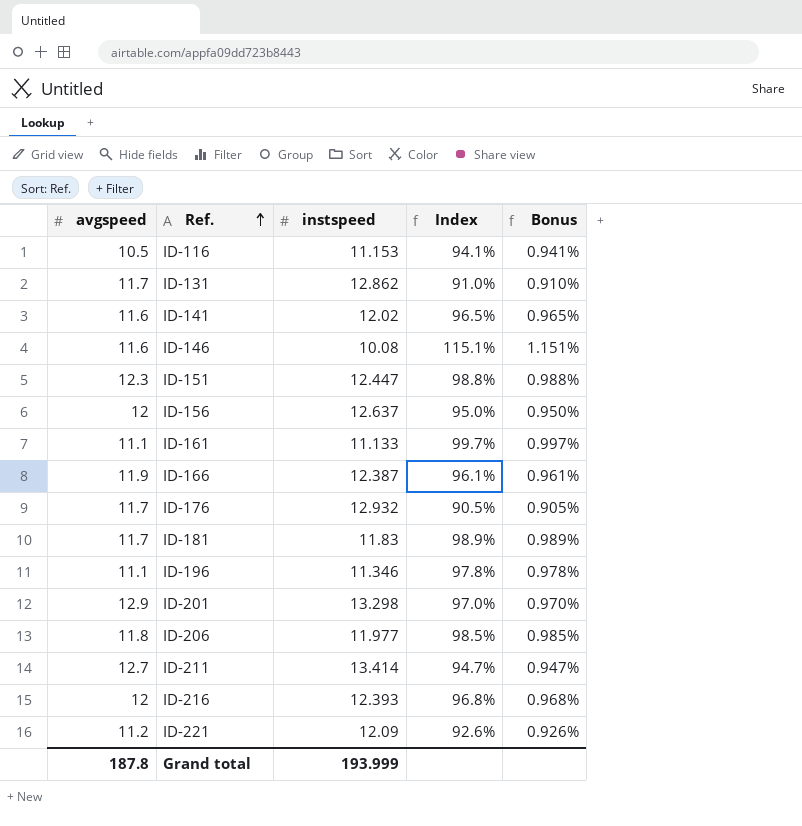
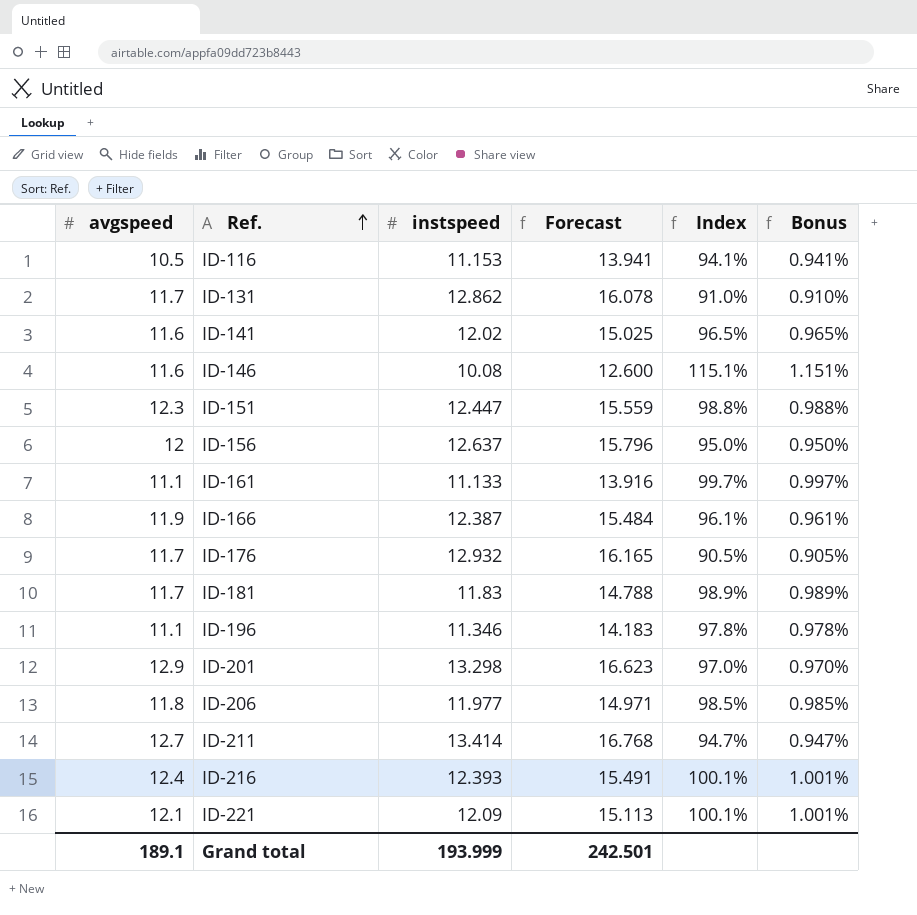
column Forecast | formula: none -> [instspeed] * 1.25
ID-216 | avgspeed: 12 -> 12.4
ID-216 | Index: 96.8% -> 100.1%
ID-216 | Bonus: 0.968% -> 1.001%
ID-221 | avgspeed: 11.2 -> 12.1
ID-221 | Index: 92.6% -> 100.1%
ID-221 | Bonus: 0.926% -> 1.001%
Grand total | avgspeed: 187.8 -> 189.1

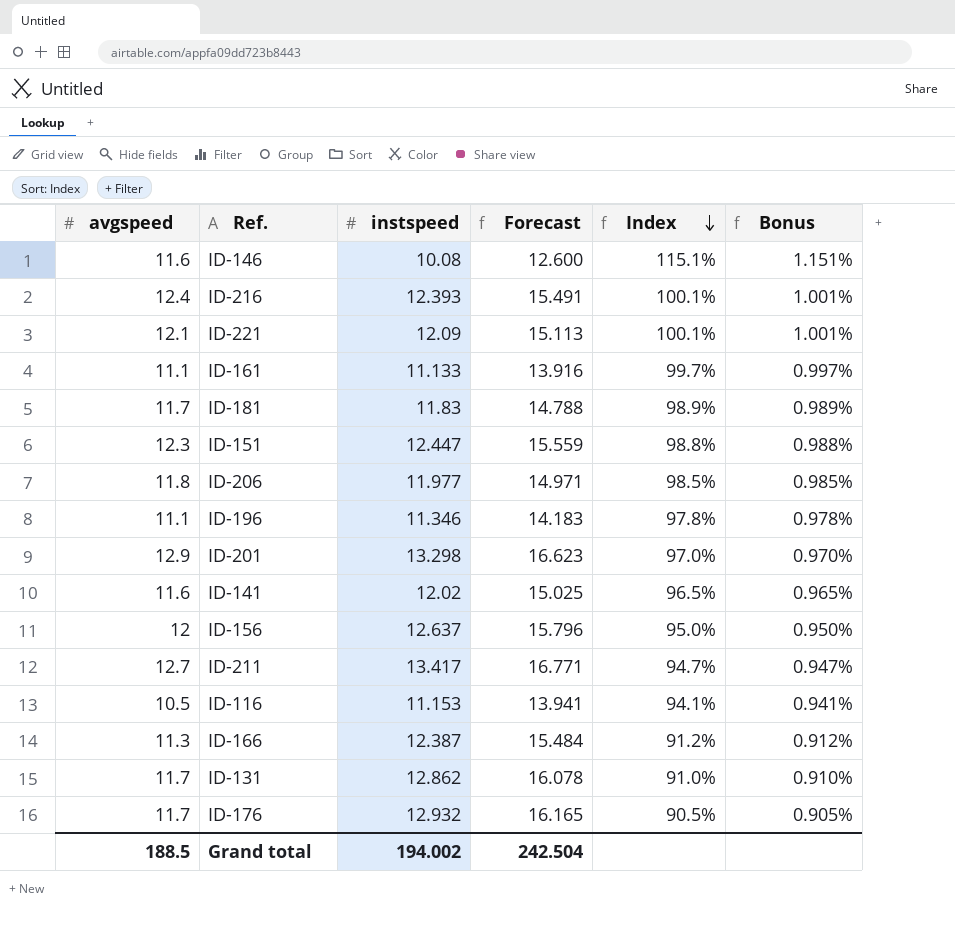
row order: Ref. ascending -> Index descending
ID-211 | instspeed: 13.414 -> 13.417
ID-211 | Forecast: 16.768 -> 16.771
ID-166 | avgspeed: 11.9 -> 11.3
ID-166 | Index: 96.1% -> 91.2%
ID-166 | Bonus: 0.961% -> 0.912%
Grand total | avgspeed: 189.1 -> 188.5
Grand total | instspeed: 193.999 -> 194.002
Grand total | Forecast: 242.501 -> 242.504

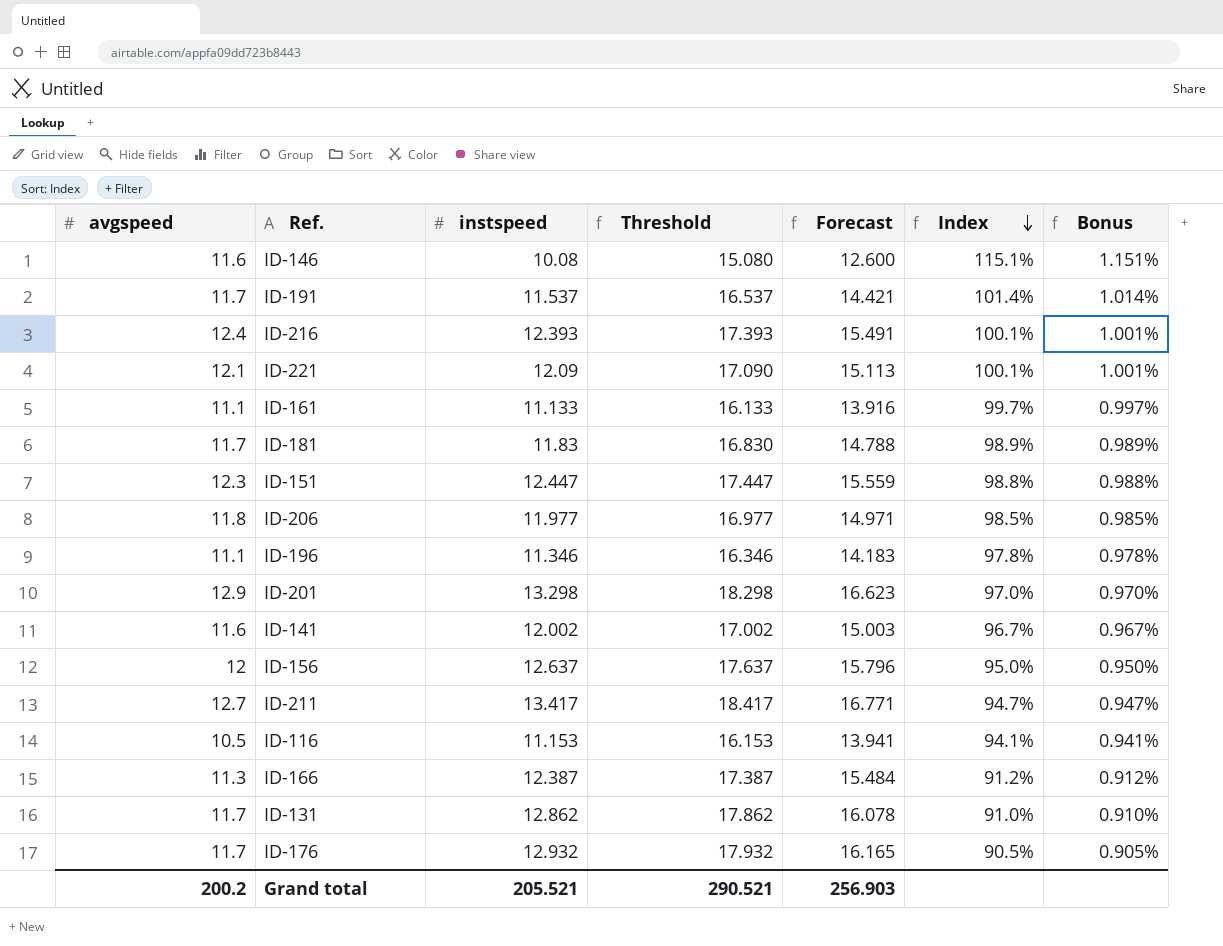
column Threshold | formula: none -> [instspeed] + 5
row ID-191: none -> 11.7 | 11.537 | 16.537 | 14.421 | 101.4% | 1.014%
ID-141 | instspeed: 12.02 -> 12.002
ID-141 | Forecast: 15.025 -> 15.003
ID-141 | Index: 96.5% -> 96.7%
ID-141 | Bonus: 0.965% -> 0.967%
Grand total | avgspeed: 188.5 -> 200.2
Grand total | instspeed: 194.002 -> 205.521
Grand total | Forecast: 242.504 -> 256.903

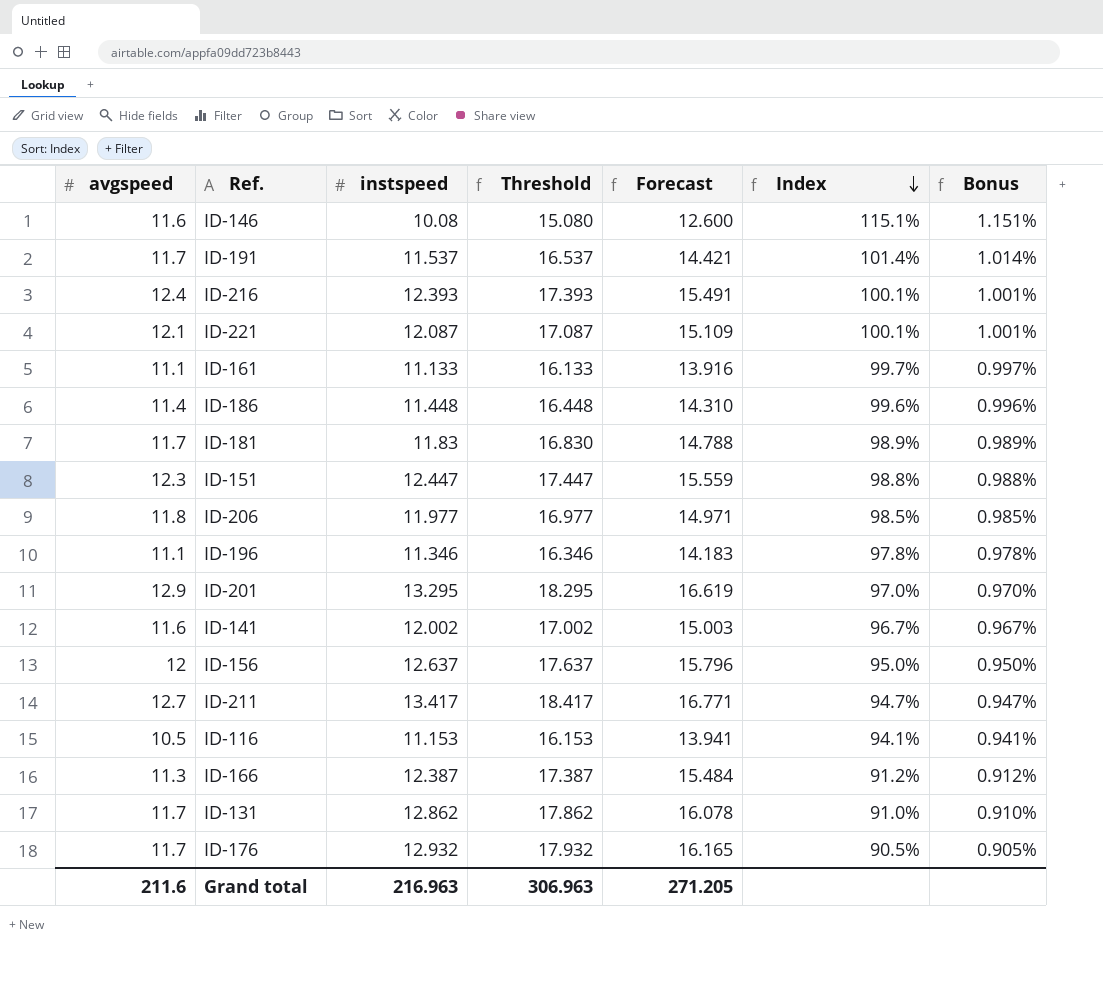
ID-221 | instspeed: 12.09 -> 12.087
ID-221 | Threshold: 17.090 -> 17.087
ID-221 | Forecast: 15.113 -> 15.109
row ID-186: none -> 11.4 | 11.448 | 16.448 | 14.310 | 99.6% | 0.996%
ID-201 | instspeed: 13.298 -> 13.295
ID-201 | Threshold: 18.298 -> 18.295
ID-201 | Forecast: 16.623 -> 16.619
Grand total | avgspeed: 200.2 -> 211.6
Grand total | instspeed: 205.521 -> 216.963
Grand total | Threshold: 290.521 -> 306.963
Grand total | Forecast: 256.903 -> 271.205

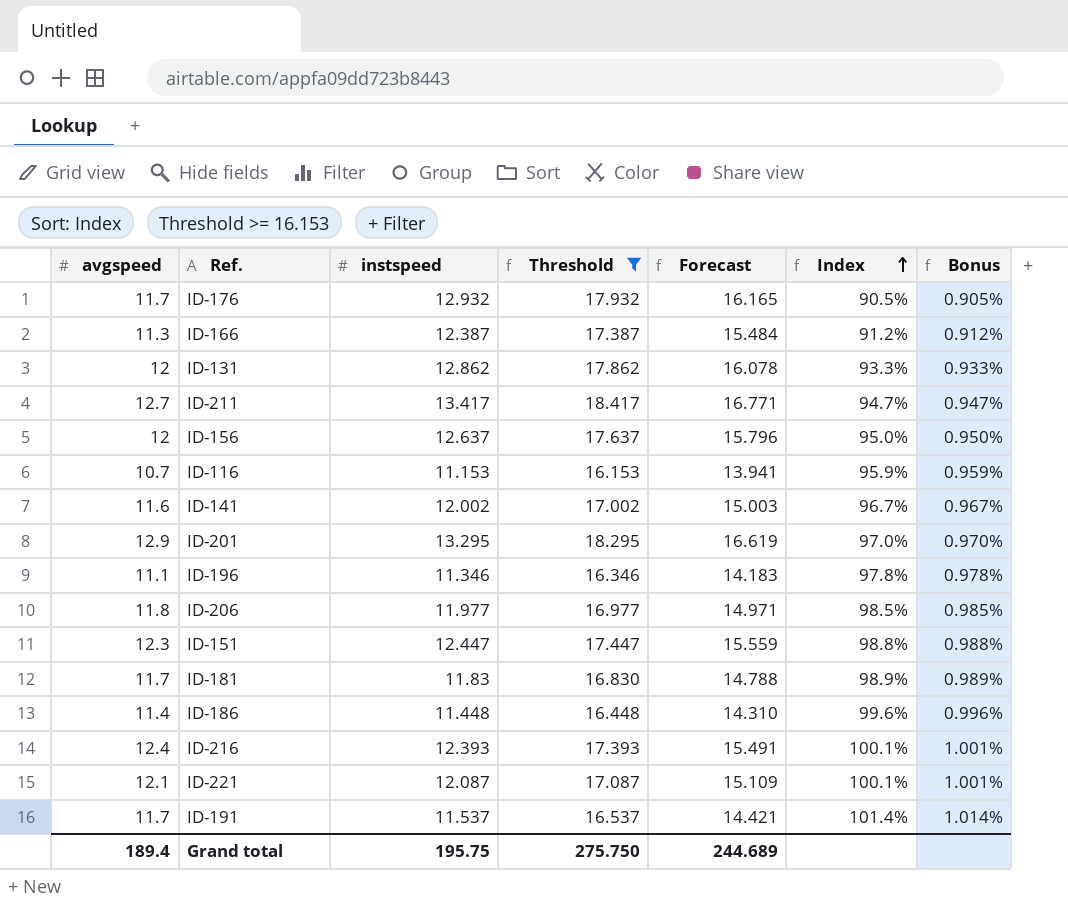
filter: none -> Threshold >= 16.153
row order: Index descending -> Index ascending
ID-131 | avgspeed: 11.7 -> 12
ID-131 | Index: 91.0% -> 93.3%
ID-131 | Bonus: 0.910% -> 0.933%
ID-116 | avgspeed: 10.5 -> 10.7
ID-116 | Index: 94.1% -> 95.9%
ID-116 | Bonus: 0.941% -> 0.959%
Grand total | avgspeed: 211.6 -> 189.4
Grand total | instspeed: 216.963 -> 195.75
Grand total | Threshold: 306.963 -> 275.750
Grand total | Forecast: 271.205 -> 244.689

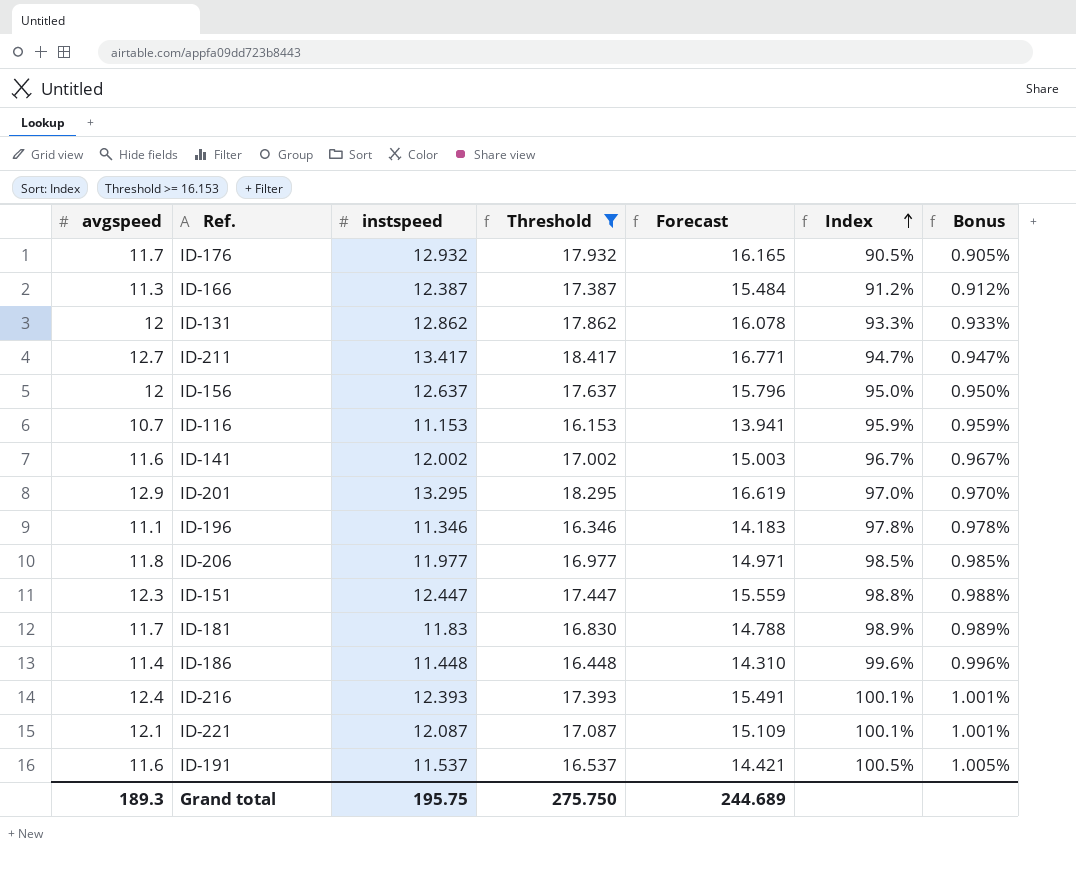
ID-191 | avgspeed: 11.7 -> 11.6
ID-191 | Index: 101.4% -> 100.5%
ID-191 | Bonus: 1.014% -> 1.005%
Grand total | avgspeed: 189.4 -> 189.3

